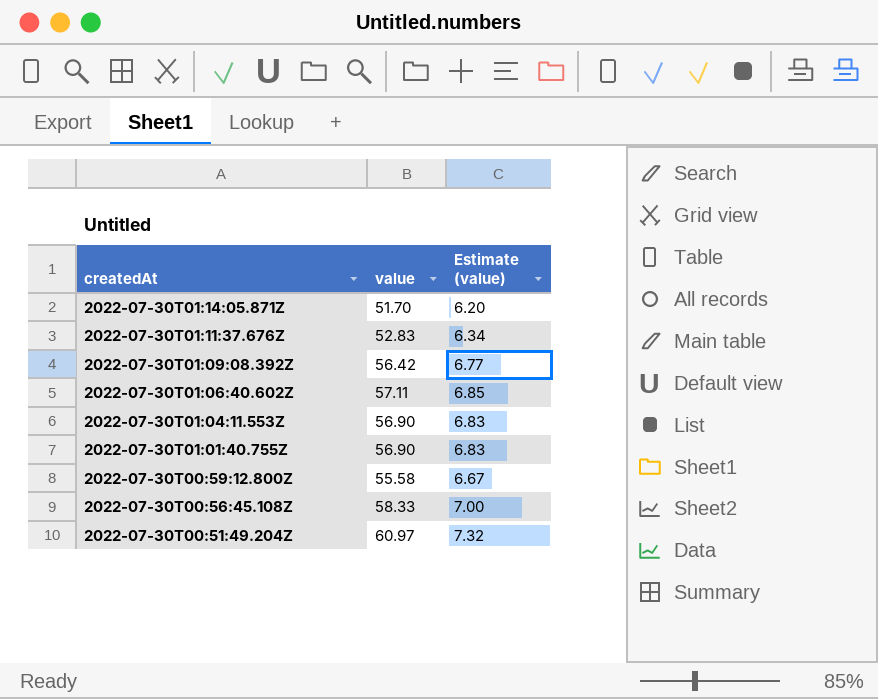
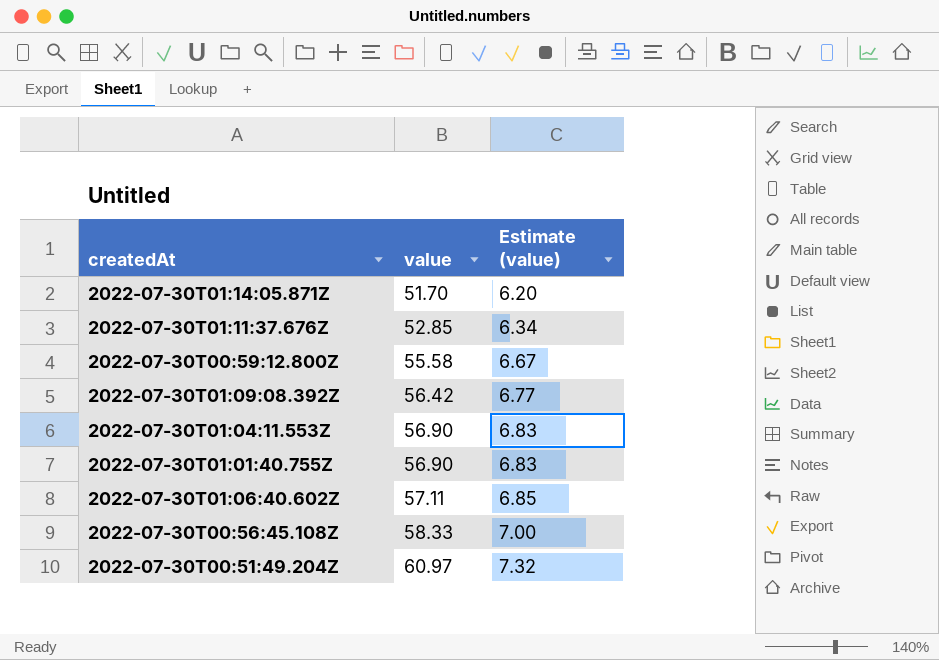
row order: createdAt descending -> value ascending
2022-07-30T01:11:37.676Z | value: 52.83 -> 52.85

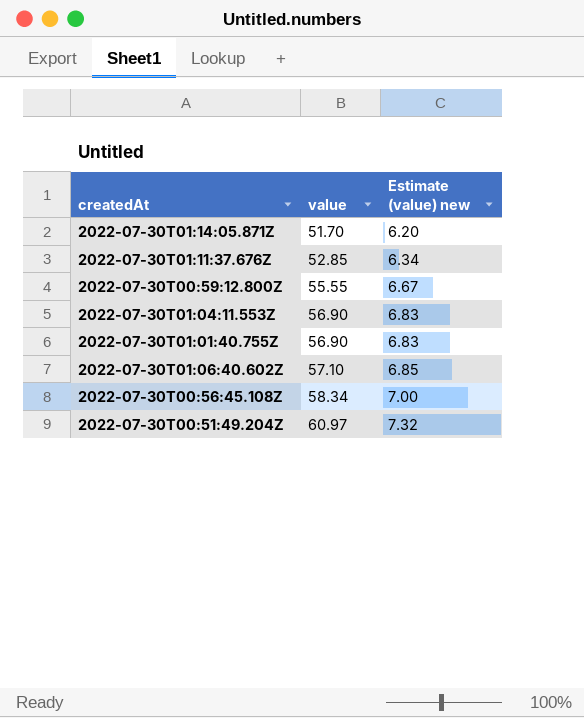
column name: Estimate (value) -> Estimate (value) new
row 2022-07-30T01:09:08.392Z: 56.42 | 6.77 -> none
2022-07-30T00:59:12.800Z | value: 55.58 -> 55.55
2022-07-30T01:06:40.602Z | value: 57.11 -> 57.10
2022-07-30T00:56:45.108Z | value: 58.33 -> 58.34

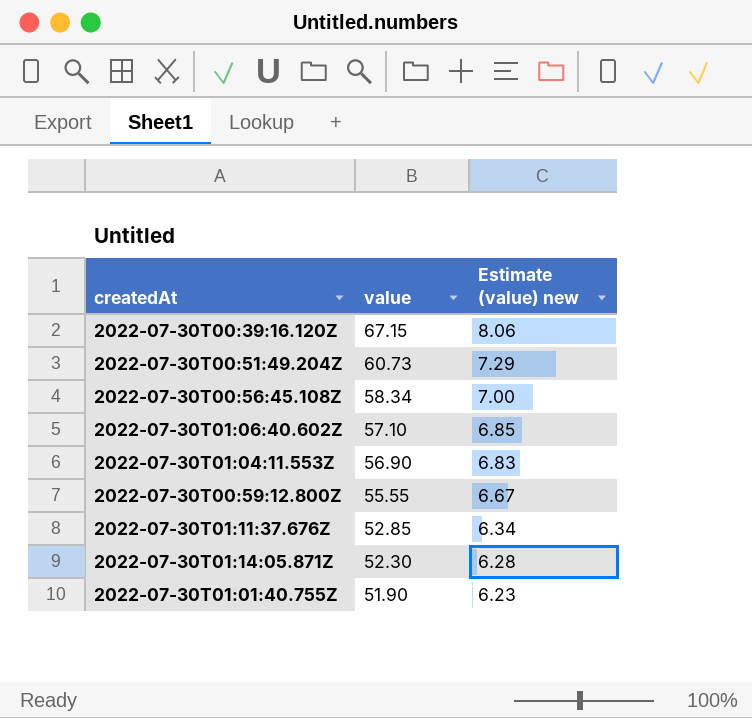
row order: value ascending -> value descending
row 2022-07-30T00:39:16.120Z: none -> 67.15 | 8.06
2022-07-30T00:51:49.204Z | value: 60.97 -> 60.73
2022-07-30T00:51:49.204Z | Estimate (value) new: 7.32 -> 7.29
2022-07-30T01:14:05.871Z | value: 51.70 -> 52.30
2022-07-30T01:14:05.871Z | Estimate (value) new: 6.20 -> 6.28
2022-07-30T01:01:40.755Z | value: 56.90 -> 51.90
2022-07-30T01:01:40.755Z | Estimate (value) new: 6.83 -> 6.23

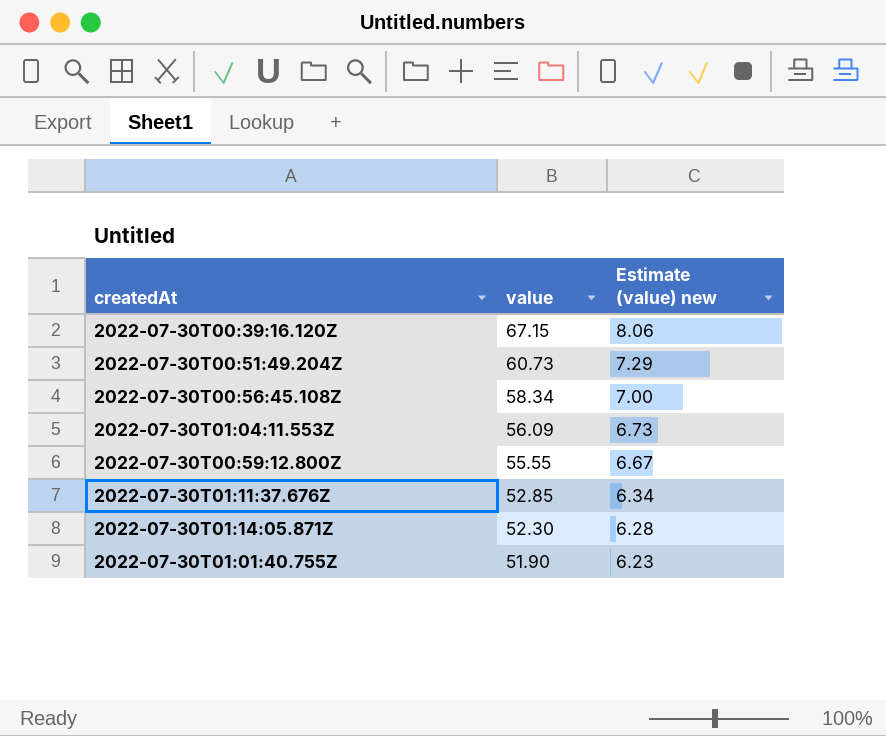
row 2022-07-30T01:06:40.602Z: 57.10 | 6.85 -> none
2022-07-30T01:04:11.553Z | value: 56.90 -> 56.09
2022-07-30T01:04:11.553Z | Estimate (value) new: 6.83 -> 6.73

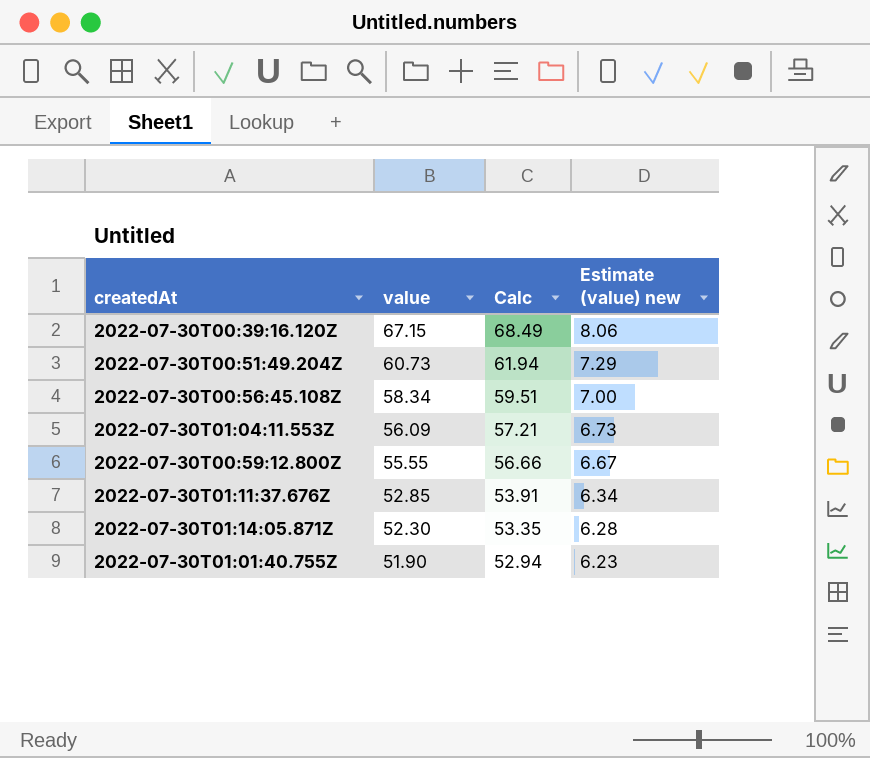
column Calc | formula: none -> [value] * 1.02

